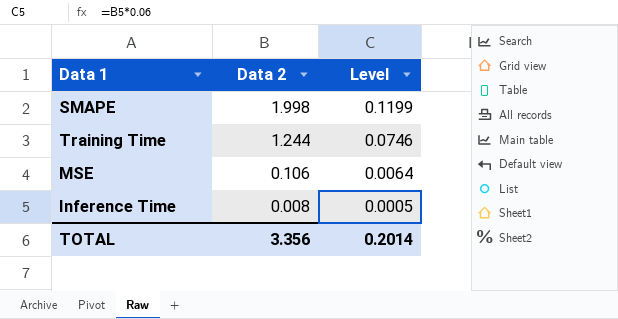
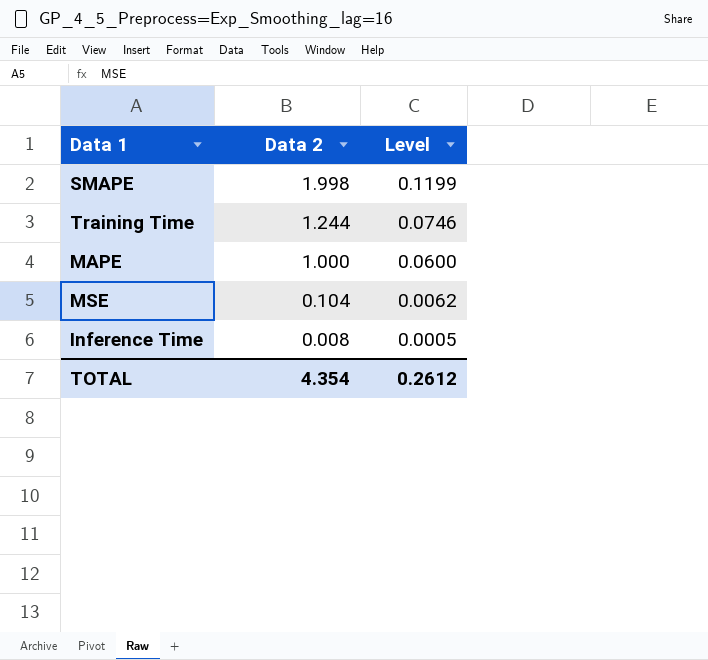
row MAPE: none -> 1.000 | 0.0600
MSE | Data 2: 0.106 -> 0.104
MSE | Level: 0.0064 -> 0.0062
TOTAL | Data 2: 3.356 -> 4.354
TOTAL | Level: 0.2014 -> 0.2612

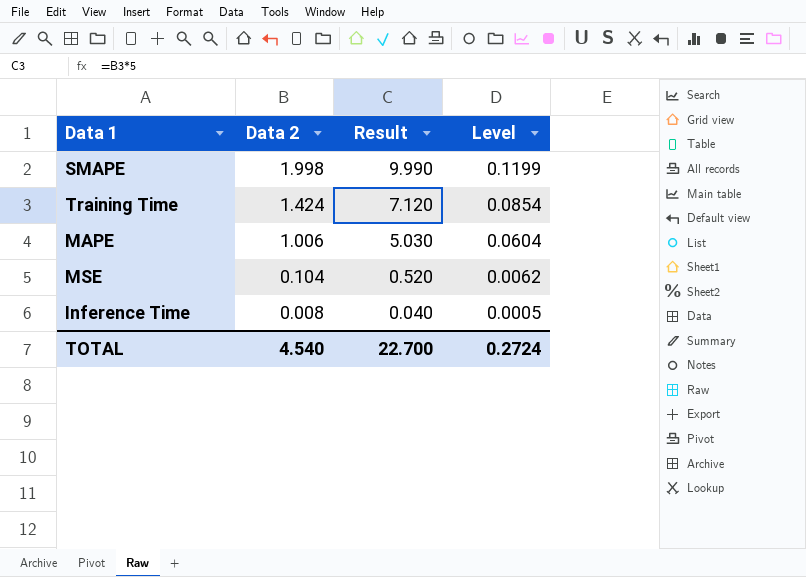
column Result | formula: none -> [Data 2] * 5
Training Time | Data 2: 1.244 -> 1.424
Training Time | Level: 0.0746 -> 0.0854
MAPE | Data 2: 1.000 -> 1.006
MAPE | Level: 0.0600 -> 0.0604
TOTAL | Data 2: 4.354 -> 4.540
TOTAL | Level: 0.2612 -> 0.2724

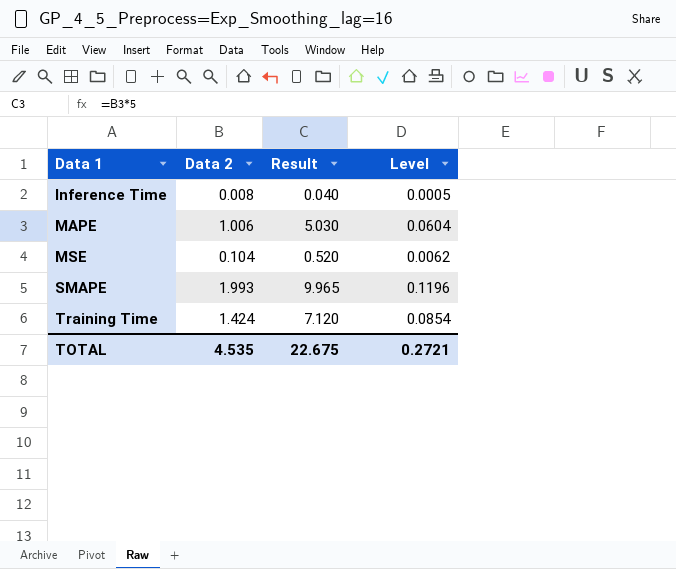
row order: Data 2 descending -> Data 1 ascending
SMAPE | Data 2: 1.998 -> 1.993
SMAPE | Result: 9.990 -> 9.965
SMAPE | Level: 0.1199 -> 0.1196
TOTAL | Data 2: 4.540 -> 4.535
TOTAL | Result: 22.700 -> 22.675
TOTAL | Level: 0.2724 -> 0.2721

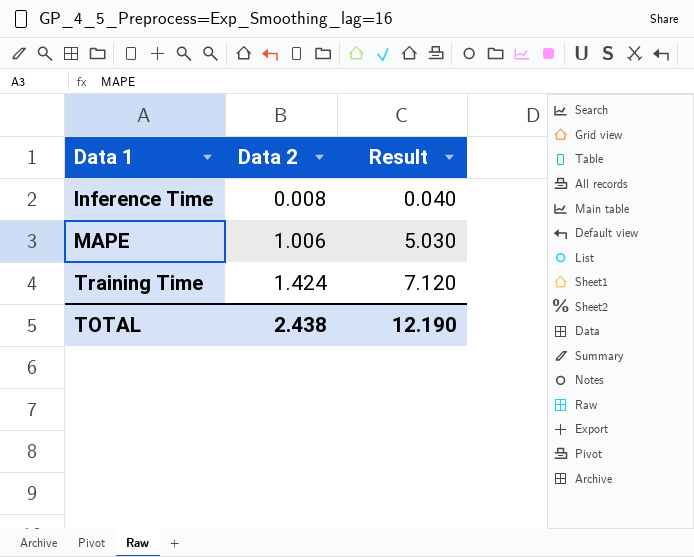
column Level | formula: [Data 2] * 0.06 -> none
row MSE: 0.104 | 0.520 | 0.0062 -> none
row SMAPE: 1.993 | 9.965 | 0.1196 -> none
TOTAL | Data 2: 4.535 -> 2.438
TOTAL | Result: 22.675 -> 12.190

